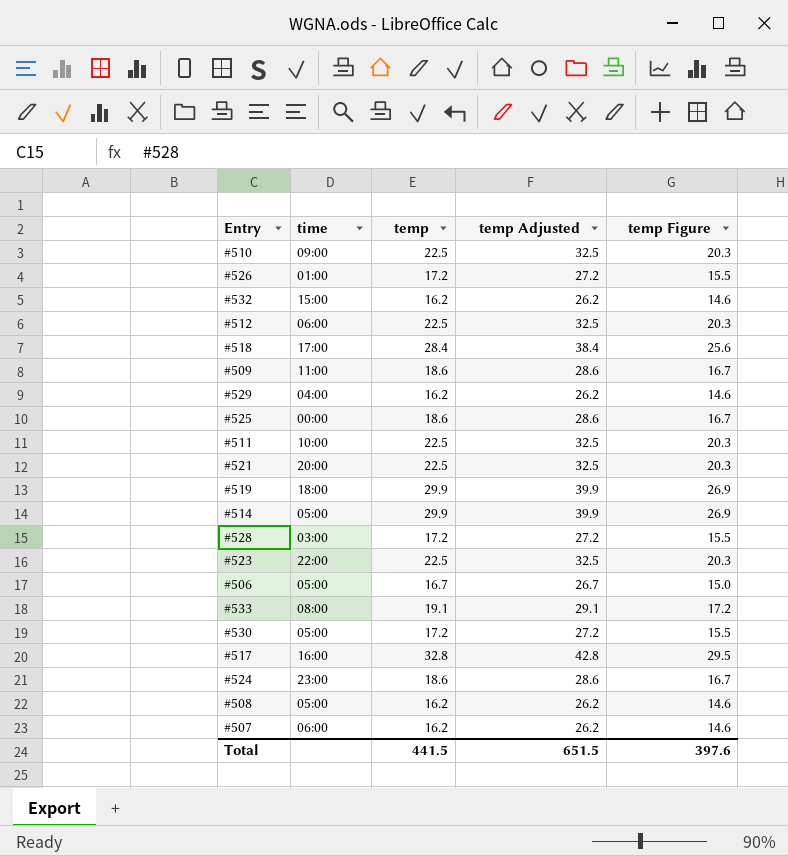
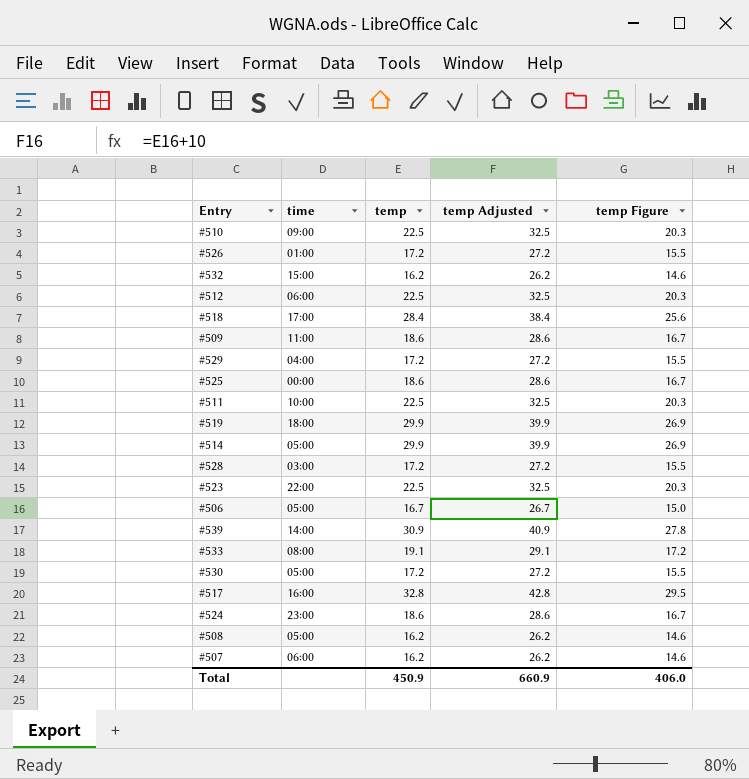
row #521: 20:00 | 22.5 | 32.5 | 20.3 -> none
#529 | temp: 16.2 -> 17.2
#529 | temp Adjusted: 26.2 -> 27.2
#529 | temp Figure: 14.6 -> 15.5
row #539: none -> 14:00 | 30.9 | 40.9 | 27.8
Total | temp: 441.5 -> 450.9
Total | temp Adjusted: 651.5 -> 660.9
Total | temp Figure: 397.6 -> 406.0

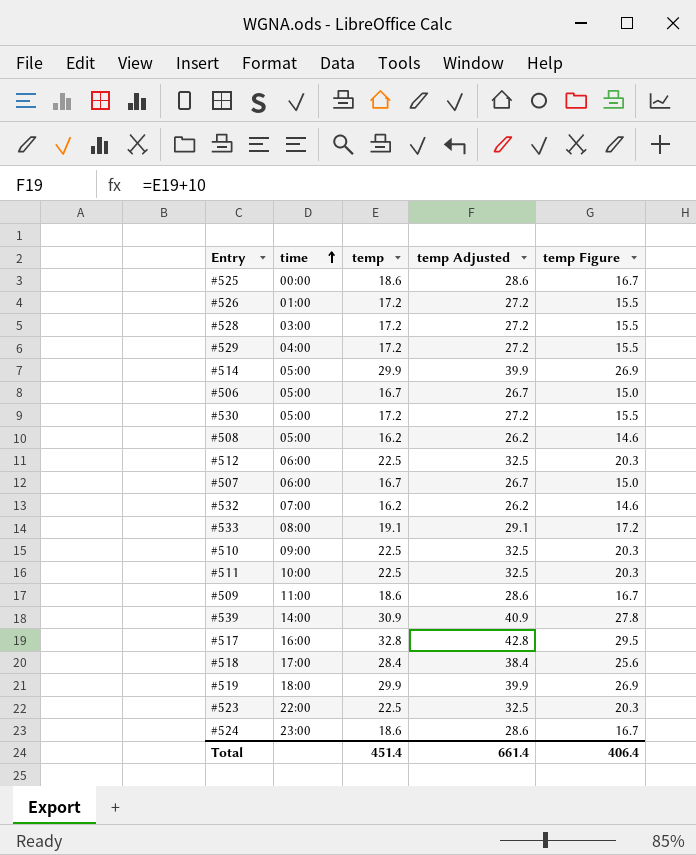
row order: none -> time ascending
#507 | temp: 16.2 -> 16.7
#507 | temp Adjusted: 26.2 -> 26.7
#507 | temp Figure: 14.6 -> 15.0
#532 | time: 15:00 -> 07:00
Total | temp: 450.9 -> 451.4
Total | temp Adjusted: 660.9 -> 661.4
Total | temp Figure: 406.0 -> 406.4

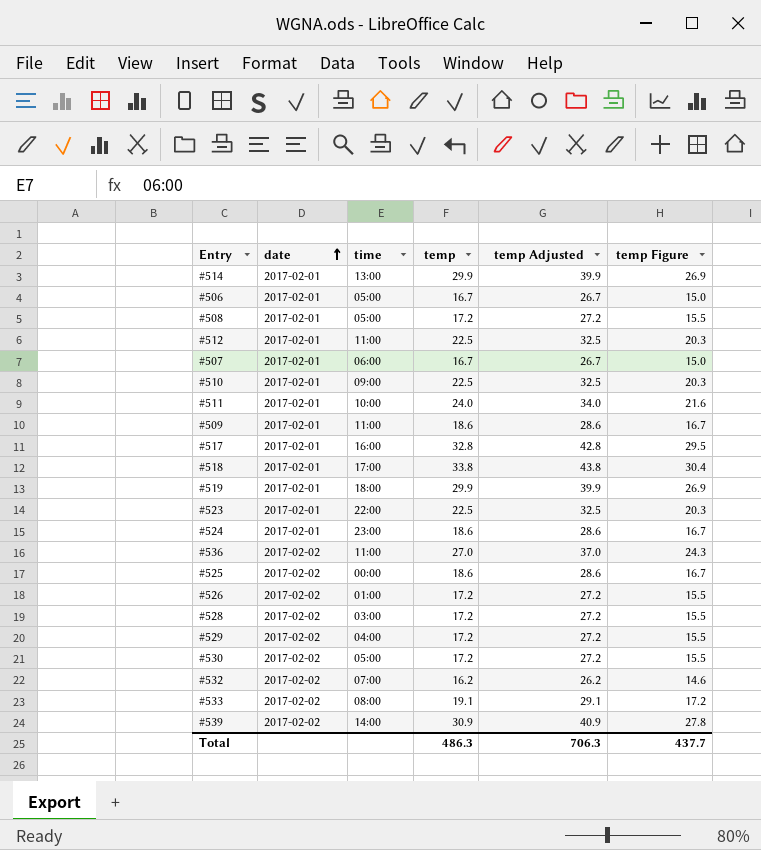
row order: time ascending -> date ascending
column date | position: none -> 2
#514 | time: 05:00 -> 13:00
#508 | temp: 16.2 -> 17.2
#508 | temp Adjusted: 26.2 -> 27.2
#508 | temp Figure: 14.6 -> 15.5
#512 | time: 06:00 -> 11:00
#511 | temp: 22.5 -> 24.0
#511 | temp Adjusted: 32.5 -> 34.0
#511 | temp Figure: 20.3 -> 21.6
#518 | temp: 28.4 -> 33.8
#518 | temp Adjusted: 38.4 -> 43.8
#518 | temp Figure: 25.6 -> 30.4
row #536: none -> 2017-02-02 | 11:00 | 27.0 | 37.0 | 24.3
Total | temp: 451.4 -> 486.3
Total | temp Adjusted: 661.4 -> 706.3
Total | temp Figure: 406.4 -> 437.7

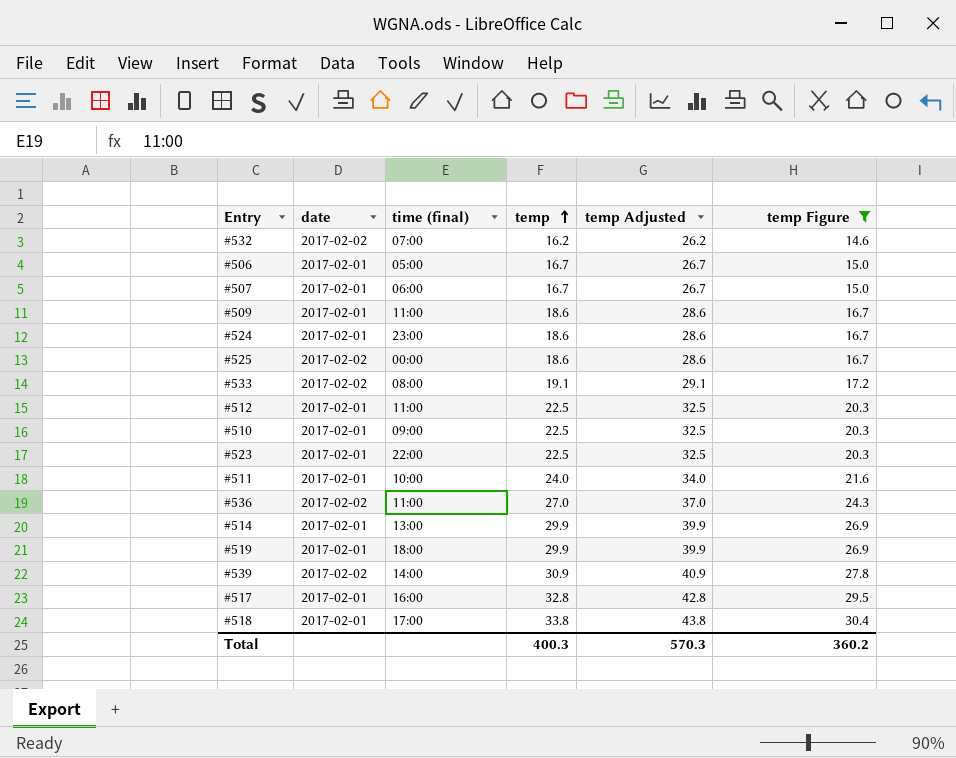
filter: none -> temp Figure != 15.5
row order: date ascending -> temp ascending
column name: time -> time (final)
Total | temp: 486.3 -> 400.3
Total | temp Adjusted: 706.3 -> 570.3
Total | temp Figure: 437.7 -> 360.2

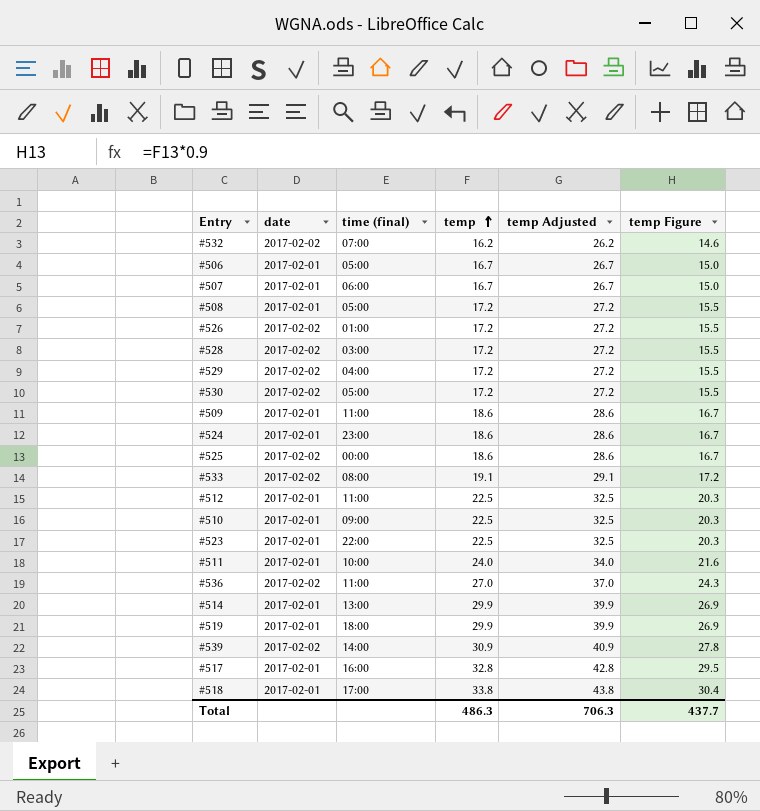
filter: temp Figure != 15.5 -> none
Total | temp: 400.3 -> 486.3
Total | temp Adjusted: 570.3 -> 706.3
Total | temp Figure: 360.2 -> 437.7

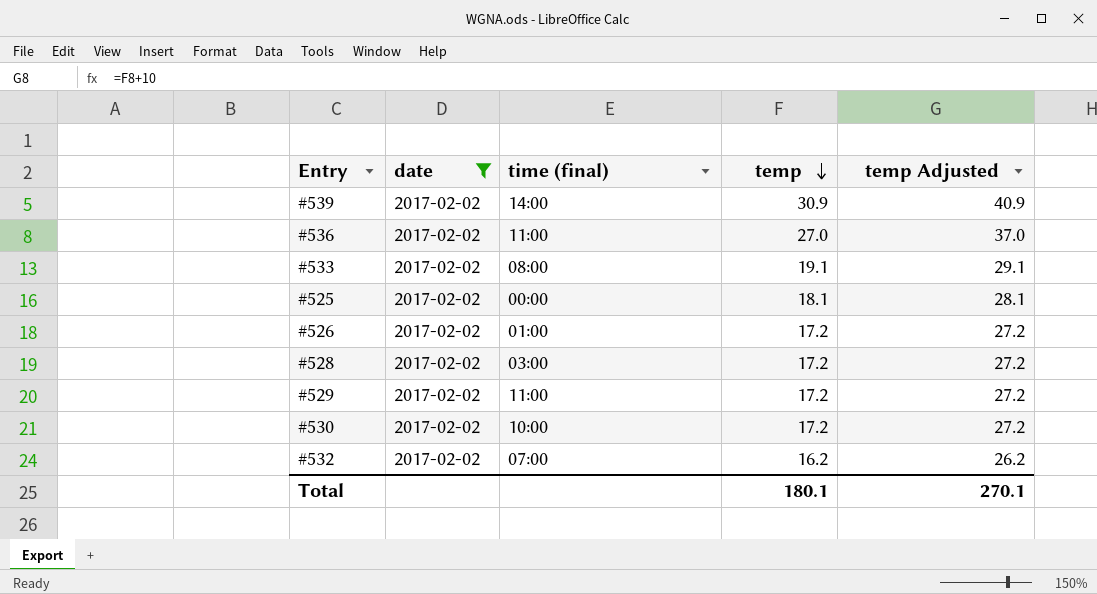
filter: none -> date = 2017-02-02
row order: temp ascending -> temp descending
column temp Figure | formula: [temp] * 0.9 -> none
#525 | temp: 18.6 -> 18.1
#525 | temp Adjusted: 28.6 -> 28.1
#529 | time (final): 04:00 -> 11:00
#530 | time (final): 05:00 -> 10:00
Total | temp: 486.3 -> 180.1
Total | temp Adjusted: 706.3 -> 270.1

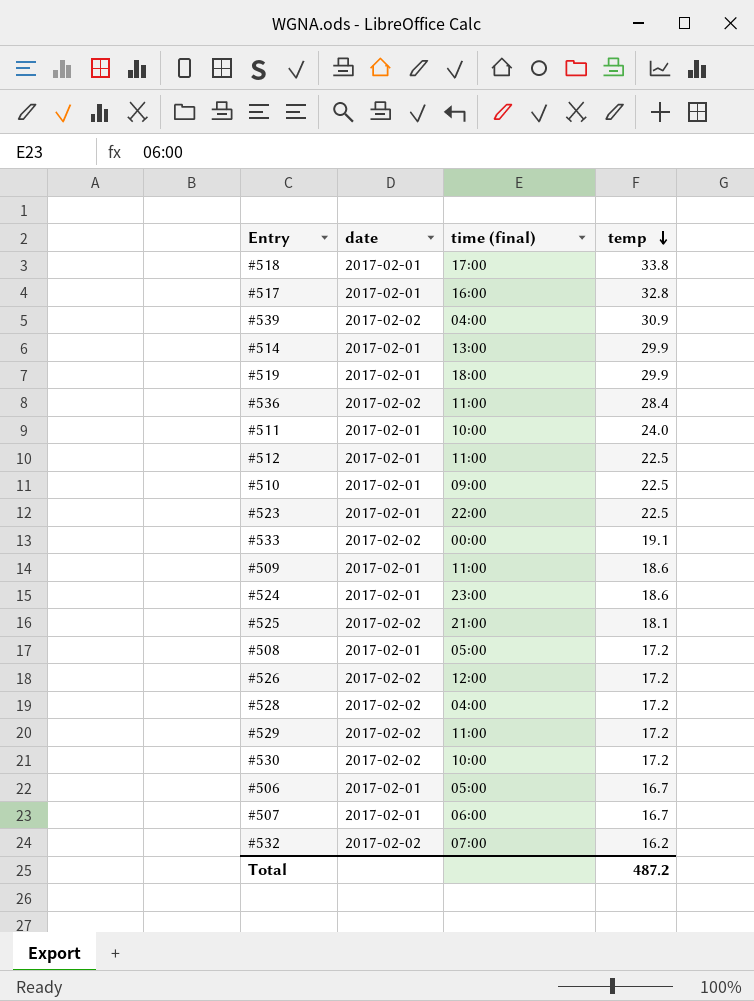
filter: date = 2017-02-02 -> none
column temp Adjusted | formula: [temp] + 10 -> none
#539 | time (final): 14:00 -> 04:00
#536 | temp: 27.0 -> 28.4
#533 | time (final): 08:00 -> 00:00
#525 | time (final): 00:00 -> 21:00
#526 | time (final): 01:00 -> 12:00
#528 | time (final): 03:00 -> 04:00
Total | temp: 180.1 -> 487.2

